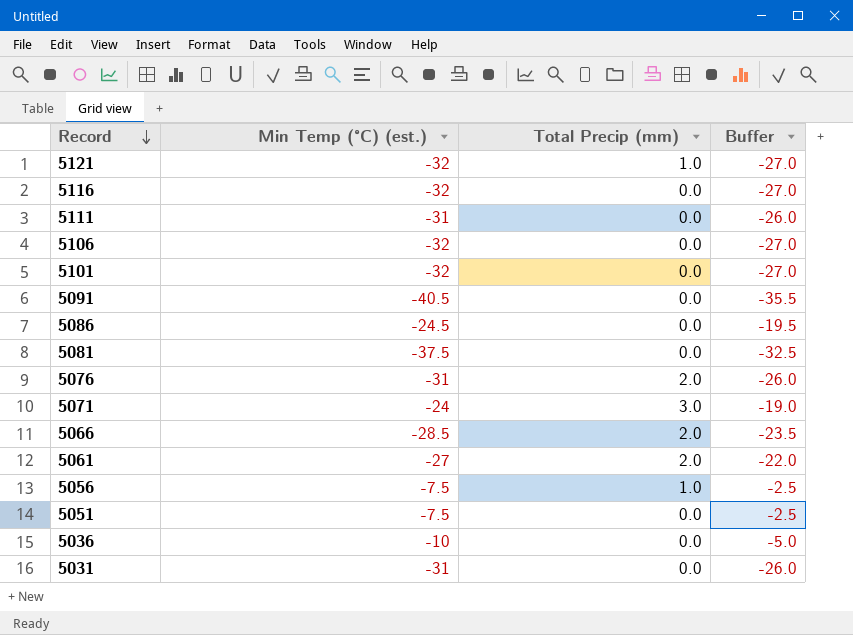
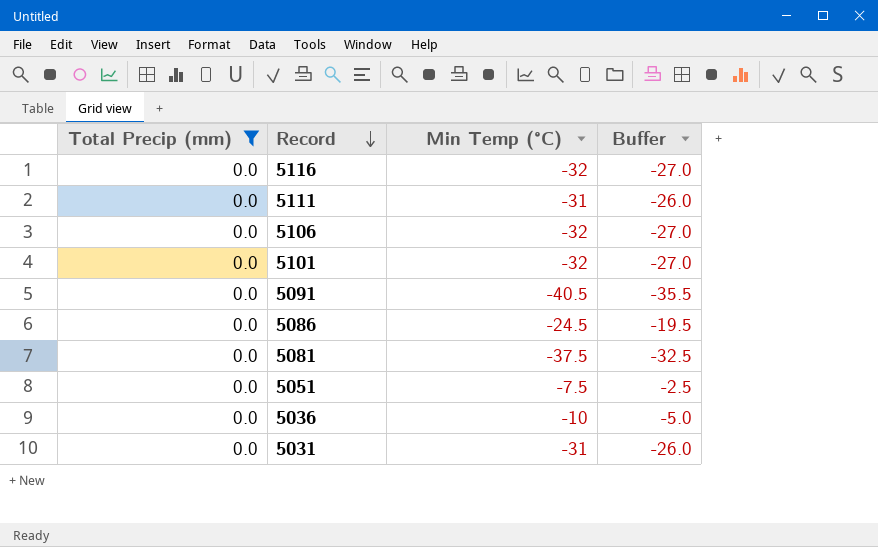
filter: none -> Total Precip (mm) = 0.0
column Total Precip (mm) | position: 3 -> 1
column name: Min Temp (°C) (est.) -> Min Temp (°C)

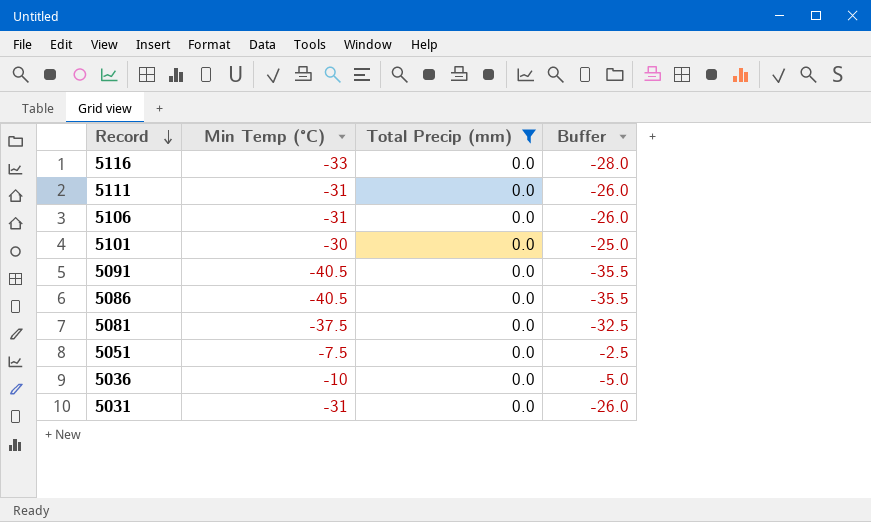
column Total Precip (mm) | position: 1 -> 3
5116 | Min Temp (°C): -32 -> -33
5116 | Buffer: -27.0 -> -28.0
5106 | Min Temp (°C): -32 -> -31
5106 | Buffer: -27.0 -> -26.0
5101 | Min Temp (°C): -32 -> -30
5101 | Buffer: -27.0 -> -25.0
5086 | Min Temp (°C): -24.5 -> -40.5
5086 | Buffer: -19.5 -> -35.5

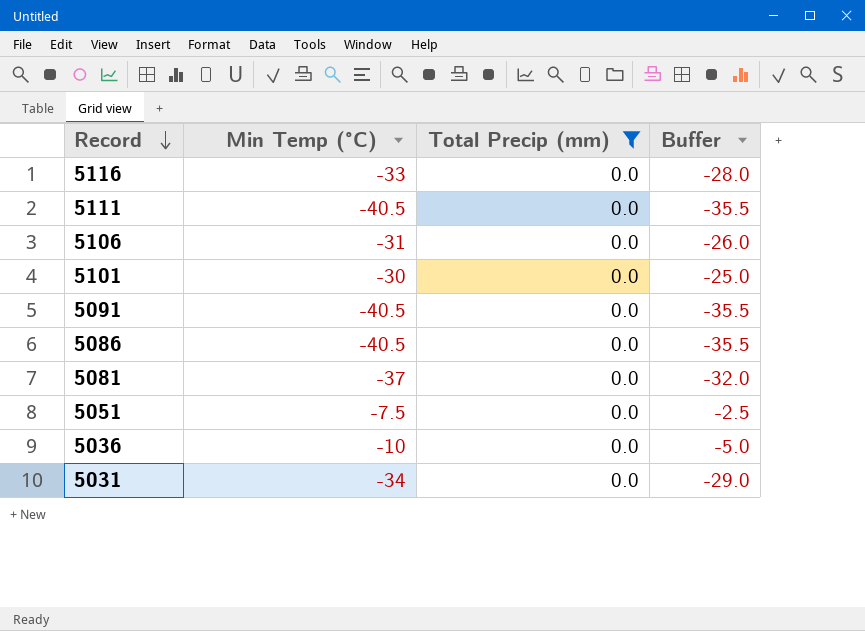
5111 | Min Temp (°C): -31 -> -40.5
5111 | Buffer: -26.0 -> -35.5
5081 | Min Temp (°C): -37.5 -> -37
5081 | Buffer: -32.5 -> -32.0
5031 | Min Temp (°C): -31 -> -34
5031 | Buffer: -26.0 -> -29.0

